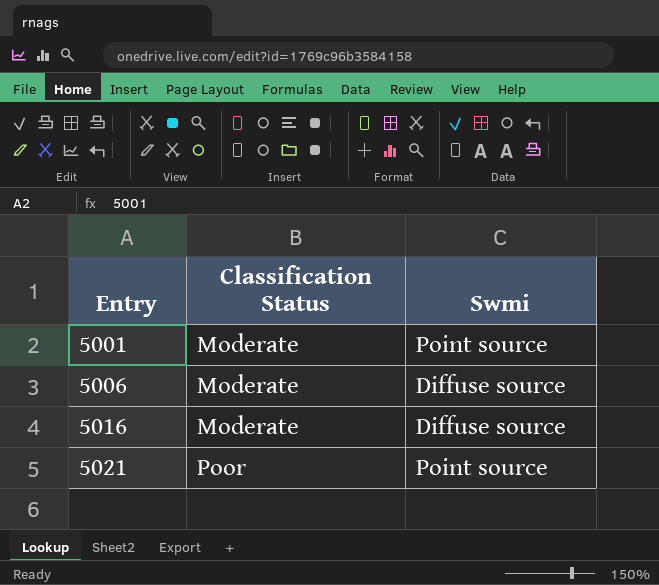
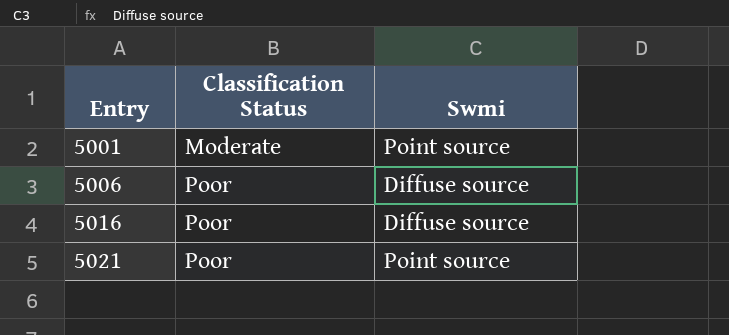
5006 | Classification Status: Moderate -> Poor
5016 | Classification Status: Moderate -> Poor

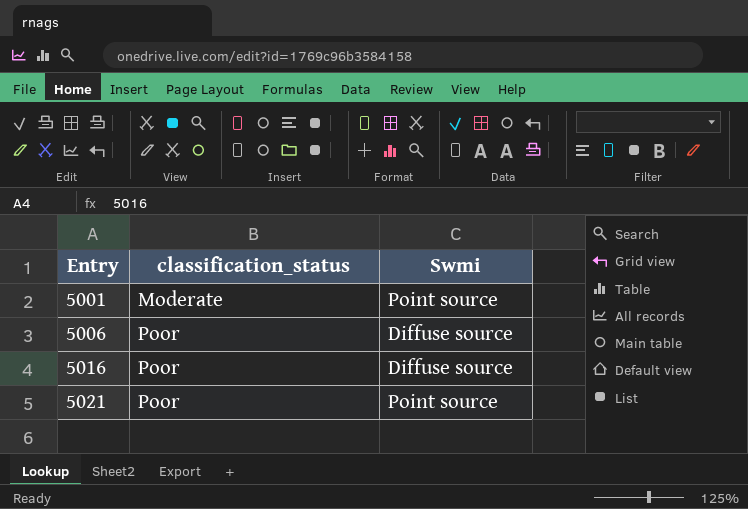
column name: Classification Status -> classification_status

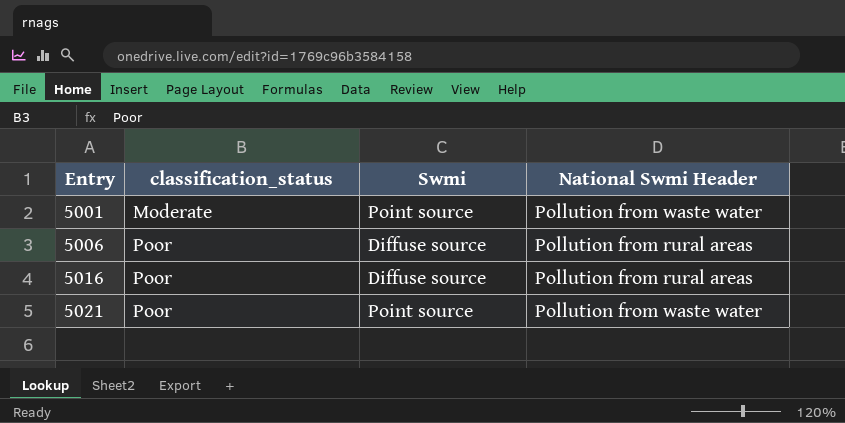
column National Swmi Header | position: none -> 4

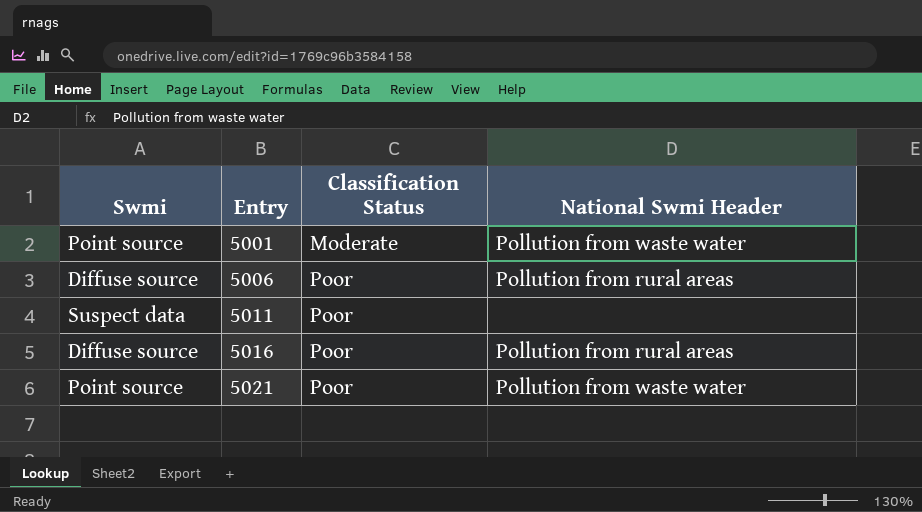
column Swmi | position: 3 -> 1
column name: classification_status -> Classification Status
row 5011: none -> Suspect data | Poor | none

